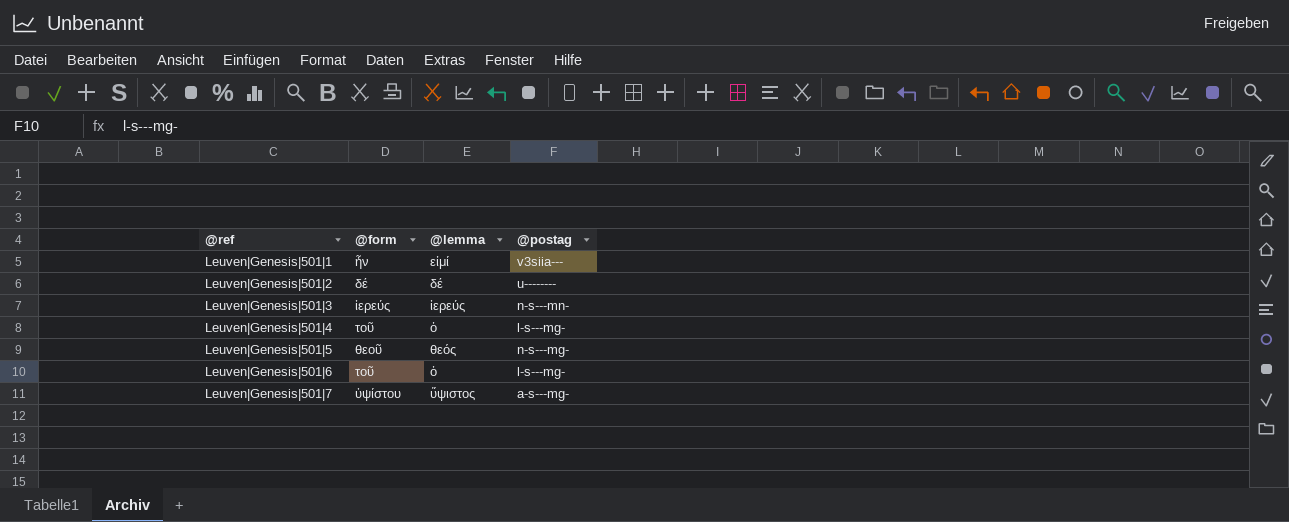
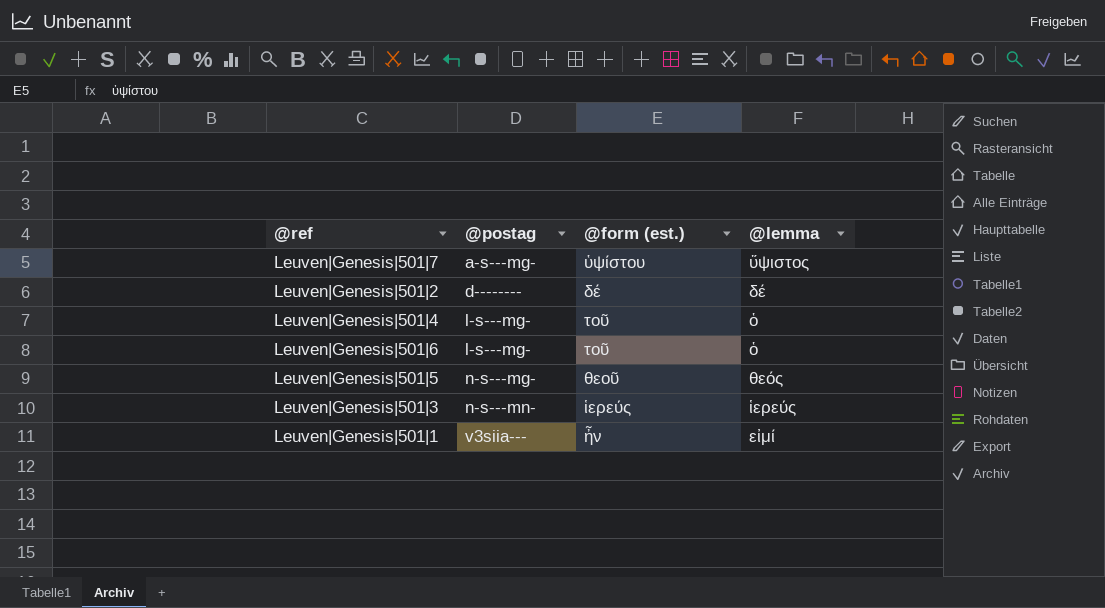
row order: @ref ascending -> @postag ascending
column @postag | position: 4 -> 2
column name: @form -> @form (est.)
Leuven|Genesis|501|2 | @postag: u-------- -> d--------

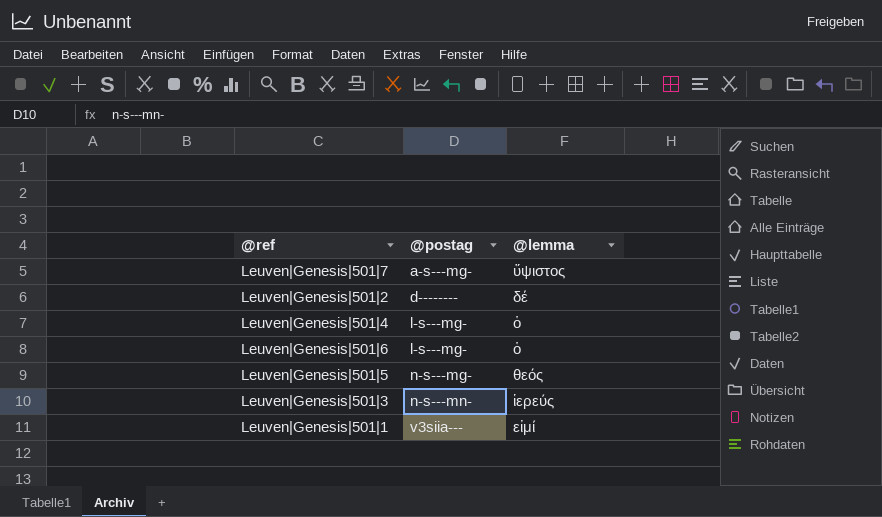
column @form (est.) | position: 3 -> none

